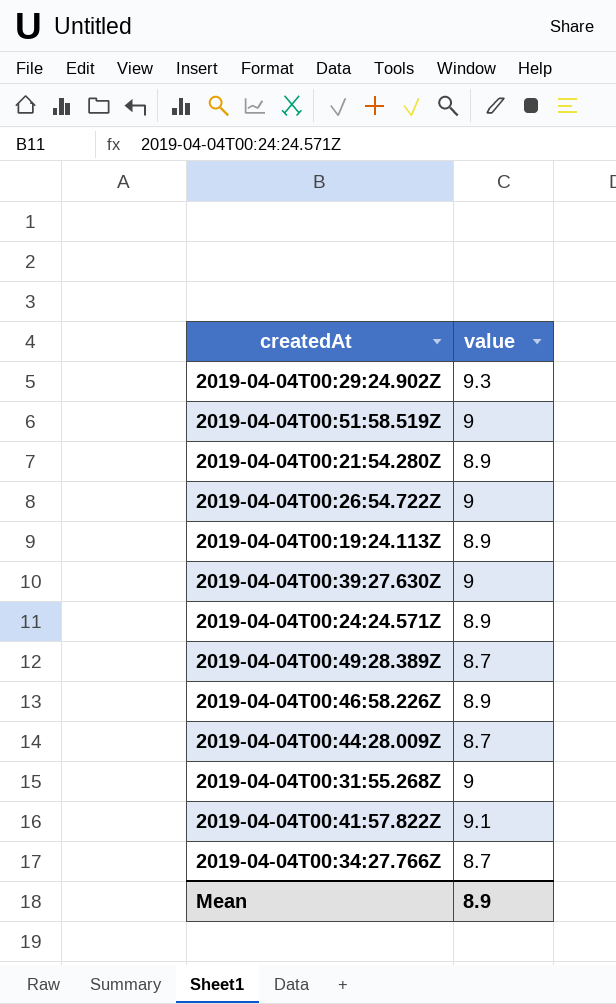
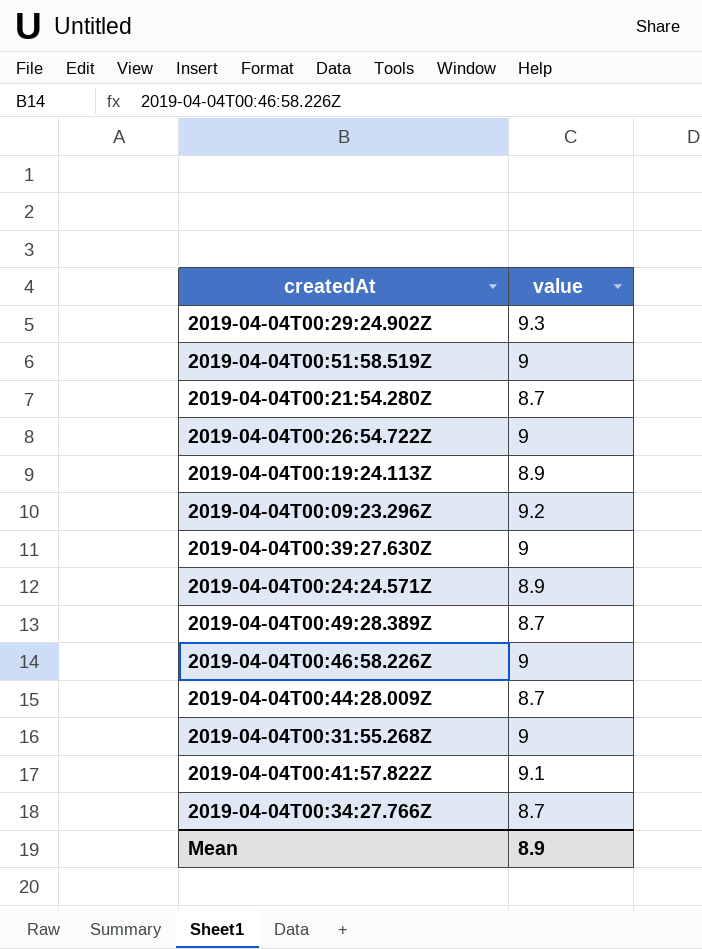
2019-04-04T00:21:54.280Z | value: 8.9 -> 8.7
row 2019-04-04T00:09:23.296Z: none -> 9.2
2019-04-04T00:46:58.226Z | value: 8.9 -> 9

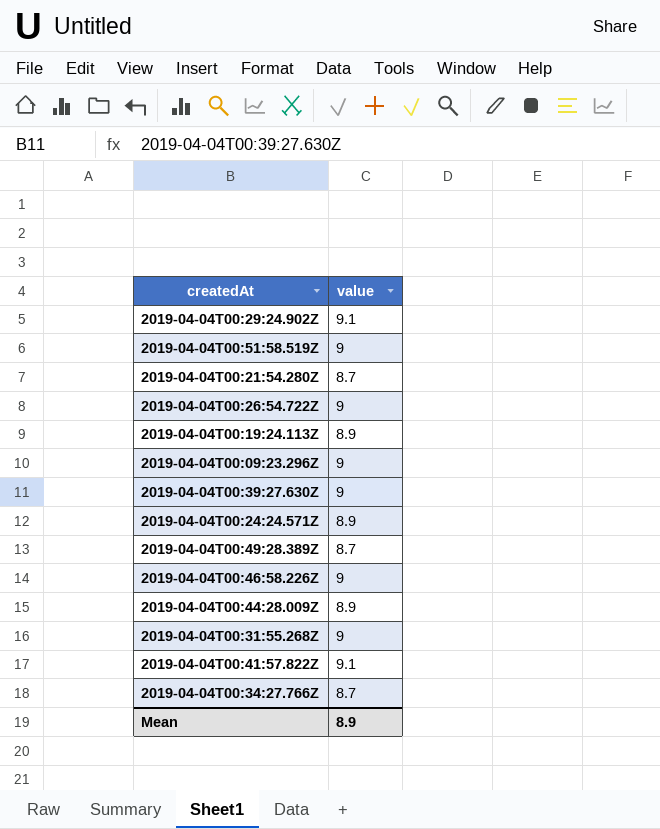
2019-04-04T00:29:24.902Z | value: 9.3 -> 9.1
2019-04-04T00:09:23.296Z | value: 9.2 -> 9
2019-04-04T00:44:28.009Z | value: 8.7 -> 8.9

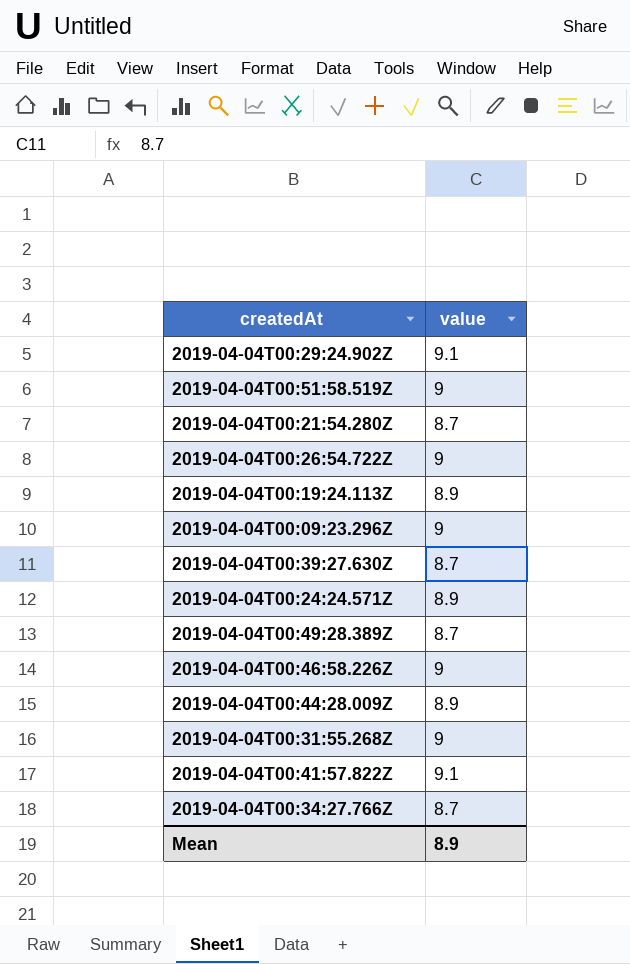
2019-04-04T00:39:27.630Z | value: 9 -> 8.7

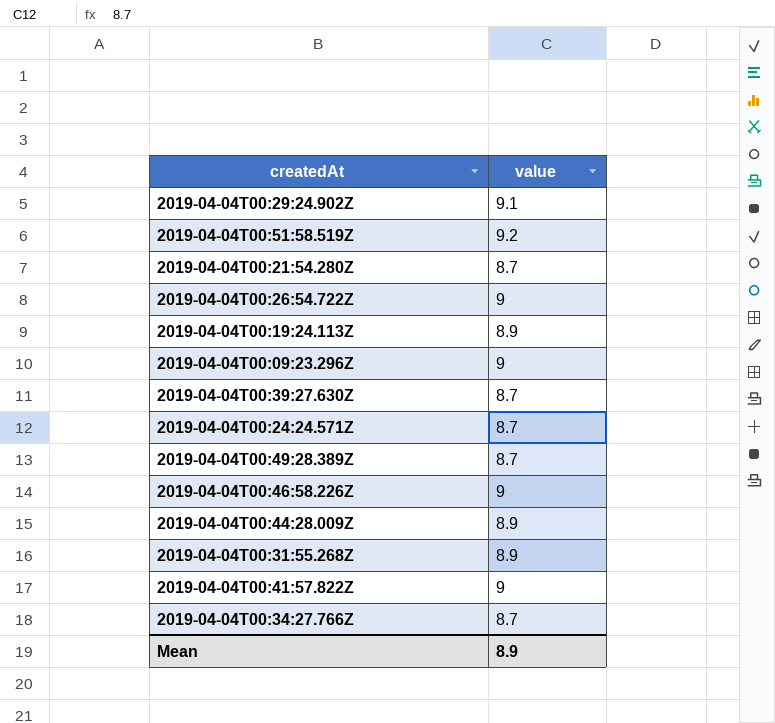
2019-04-04T00:51:58.519Z | value: 9 -> 9.2
2019-04-04T00:24:24.571Z | value: 8.9 -> 8.7
2019-04-04T00:31:55.268Z | value: 9 -> 8.9
2019-04-04T00:41:57.822Z | value: 9.1 -> 9

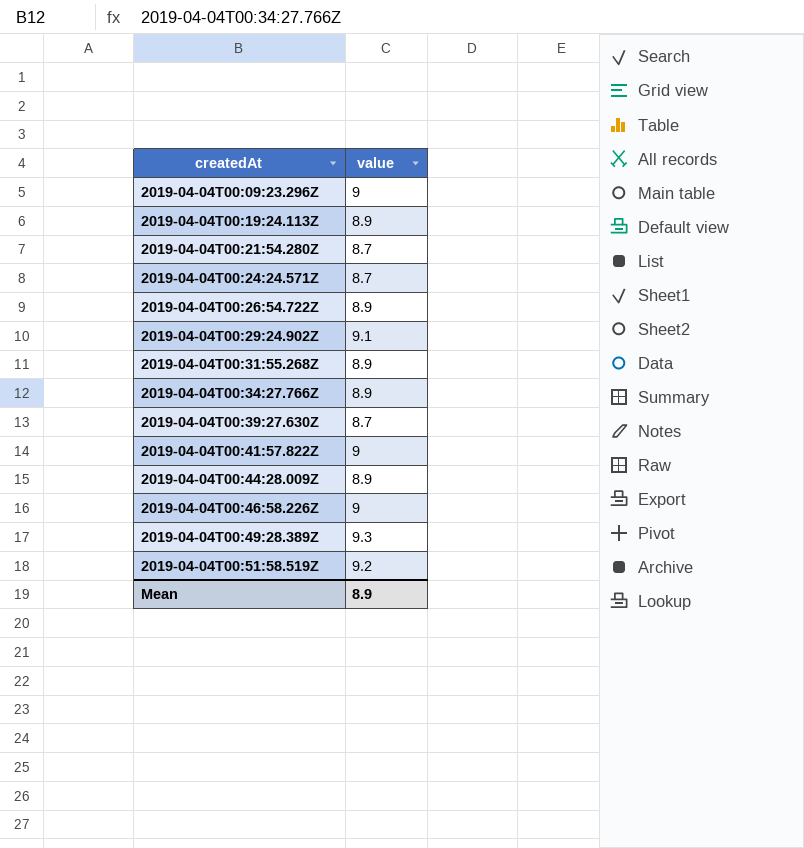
row order: none -> createdAt ascending
2019-04-04T00:26:54.722Z | value: 9 -> 8.9
2019-04-04T00:34:27.766Z | value: 8.7 -> 8.9
2019-04-04T00:49:28.389Z | value: 8.7 -> 9.3

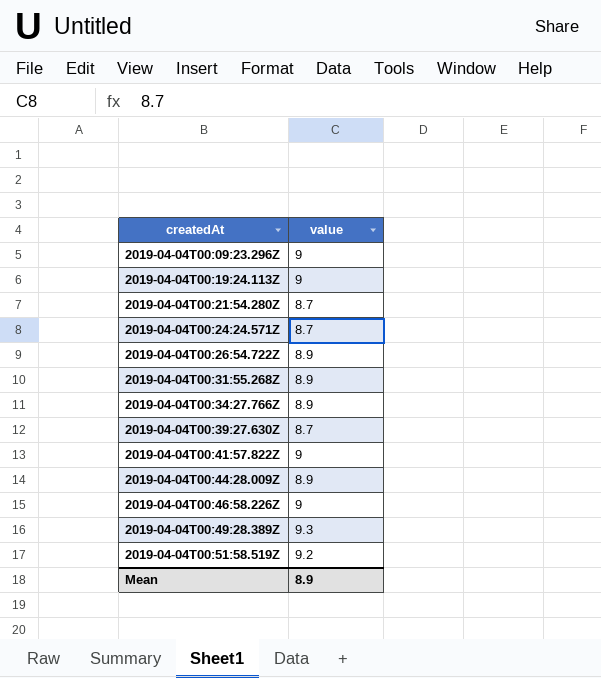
row 2019-04-04T00:29:24.902Z: 9.1 -> none
2019-04-04T00:19:24.113Z | value: 8.9 -> 9

